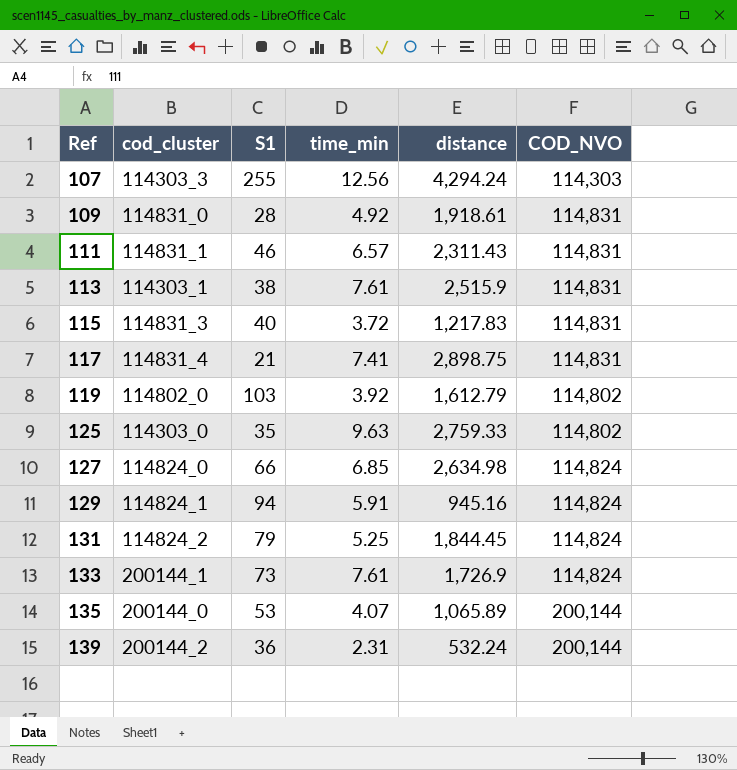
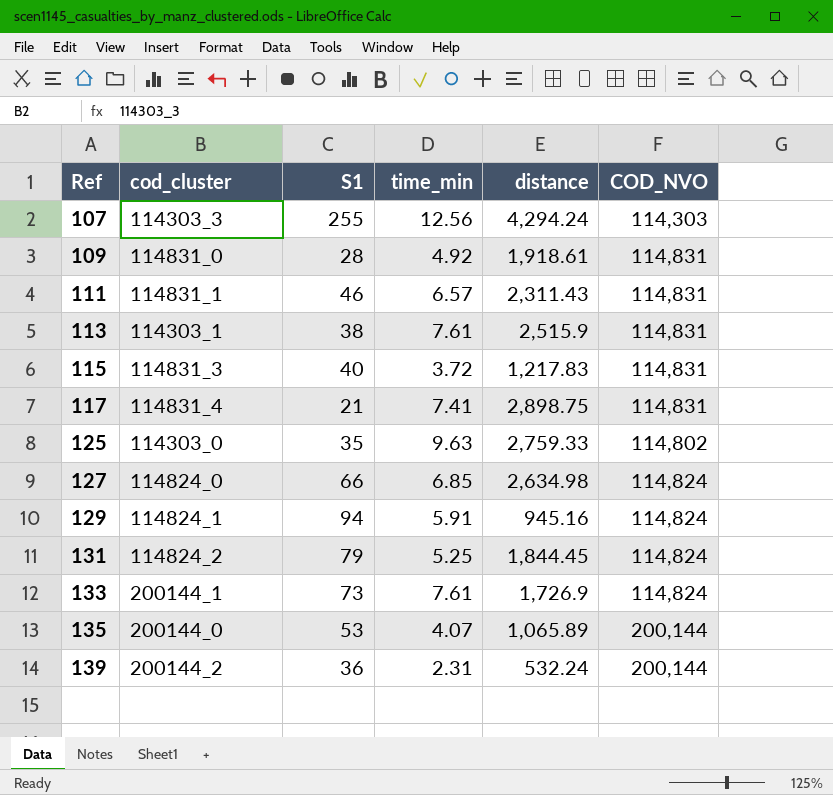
row 119: 114802_0 | 103 | 3.92 | 1,612.79 | 114,802 -> none

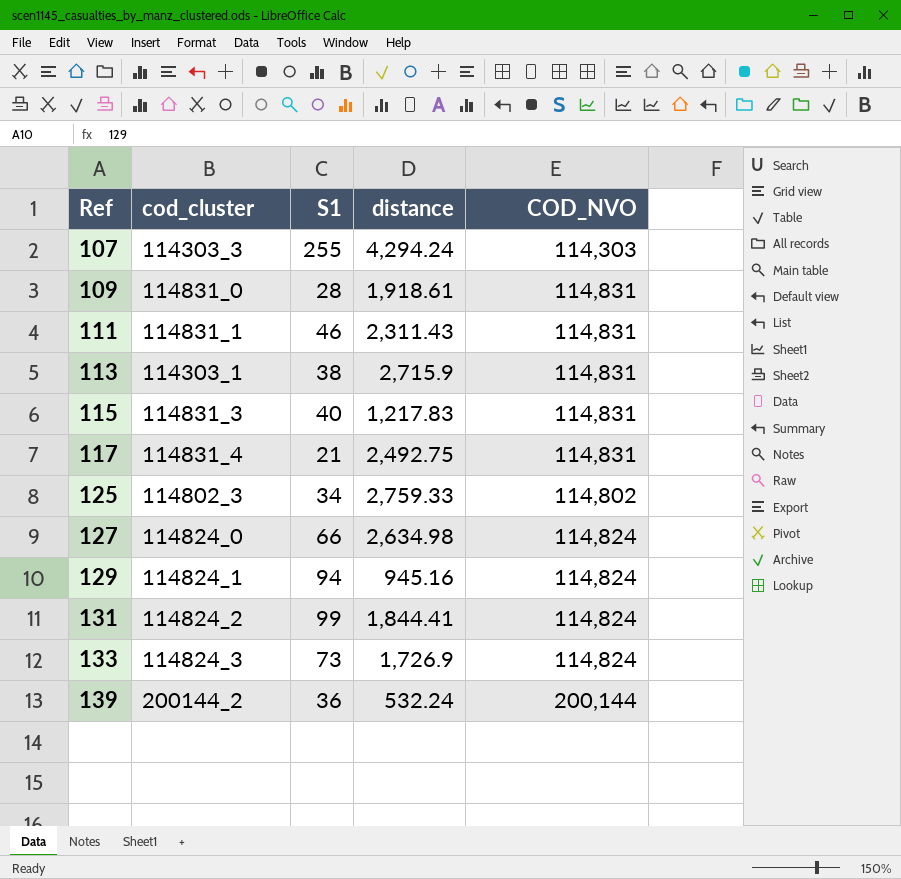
column time_min | position: 4 -> none
row 135: 200144_0 | 53 | 4.07 | 1,065.89 | 200,144 -> none
113 | distance: 2,515.9 -> 2,715.9
117 | distance: 2,898.75 -> 2,492.75
125 | cod_cluster: 114303_0 -> 114802_3
125 | S1: 35 -> 34
131 | S1: 79 -> 99
131 | distance: 1,844.45 -> 1,844.41
133 | cod_cluster: 200144_1 -> 114824_3

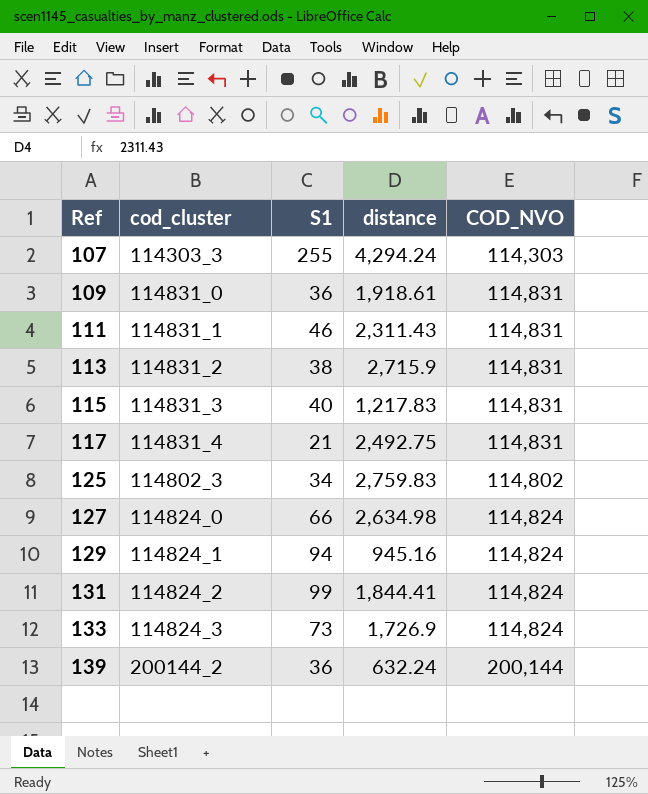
109 | S1: 28 -> 36
113 | cod_cluster: 114303_1 -> 114831_2
125 | distance: 2,759.33 -> 2,759.83
139 | distance: 532.24 -> 632.24

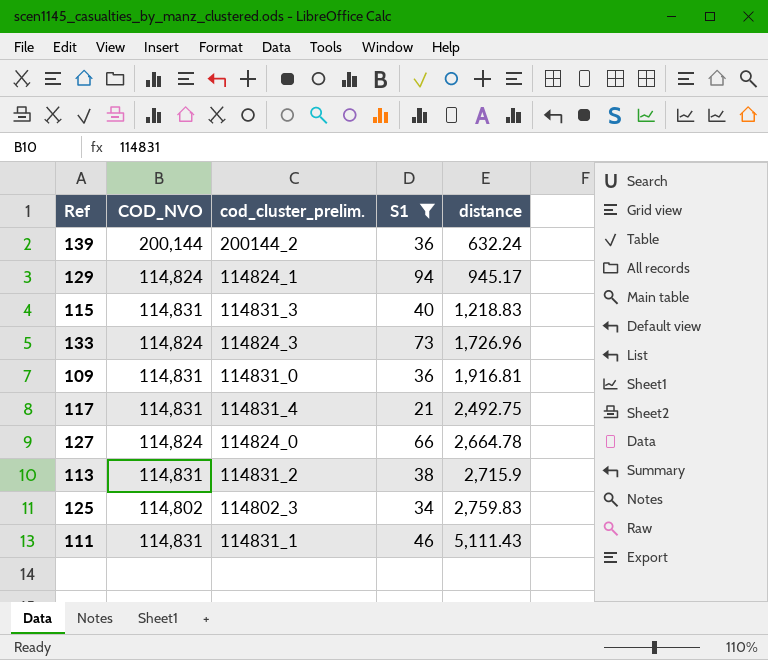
filter: none -> S1 <= 94
row order: Ref ascending -> distance ascending
column COD_NVO | position: 5 -> 2
column name: cod_cluster -> cod_cluster_prelim.
129 | distance: 945.16 -> 945.17
115 | distance: 1,217.83 -> 1,218.83
133 | distance: 1,726.9 -> 1,726.96
109 | distance: 1,918.61 -> 1,916.81
127 | distance: 2,634.98 -> 2,664.78
111 | distance: 2,311.43 -> 5,111.43

